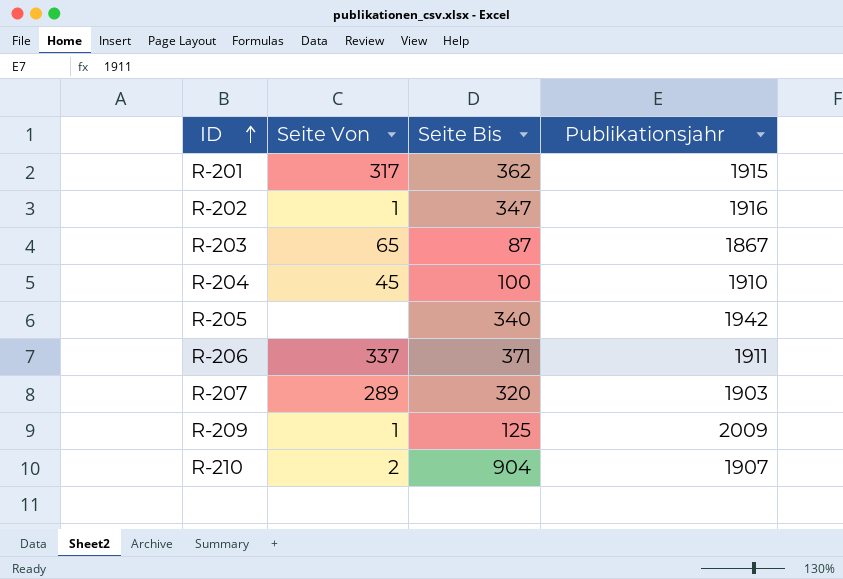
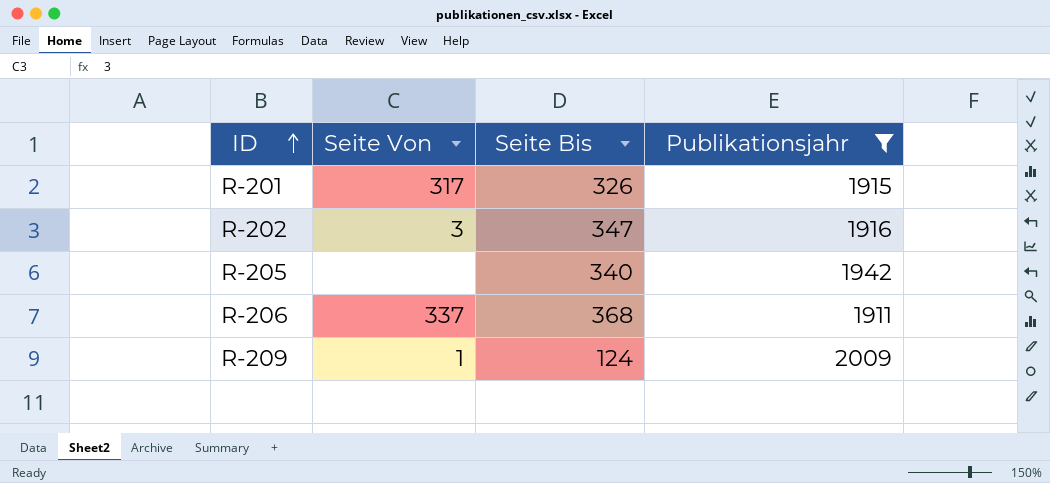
filter: none -> Publikationsjahr >= 1911
R-201 | Seite Bis: 362 -> 326
R-202 | Seite Von: 1 -> 3
R-206 | Seite Bis: 371 -> 368
R-209 | Seite Bis: 125 -> 124

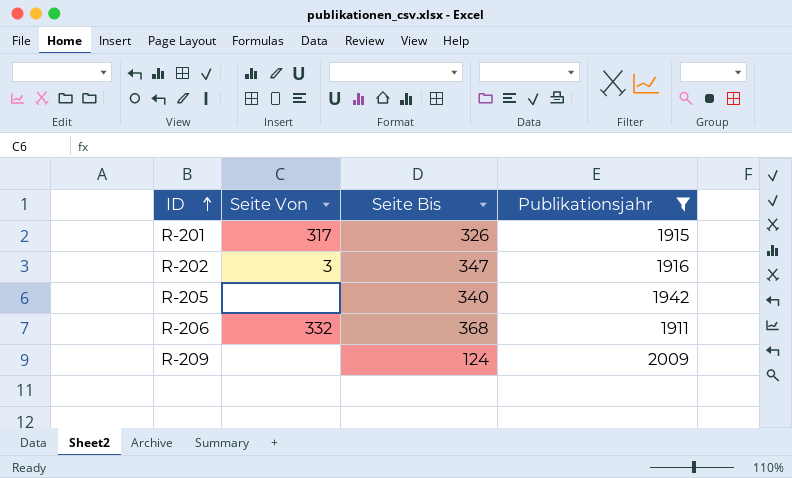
R-206 | Seite Von: 337 -> 332
R-209 | Seite Von: 1 -> none

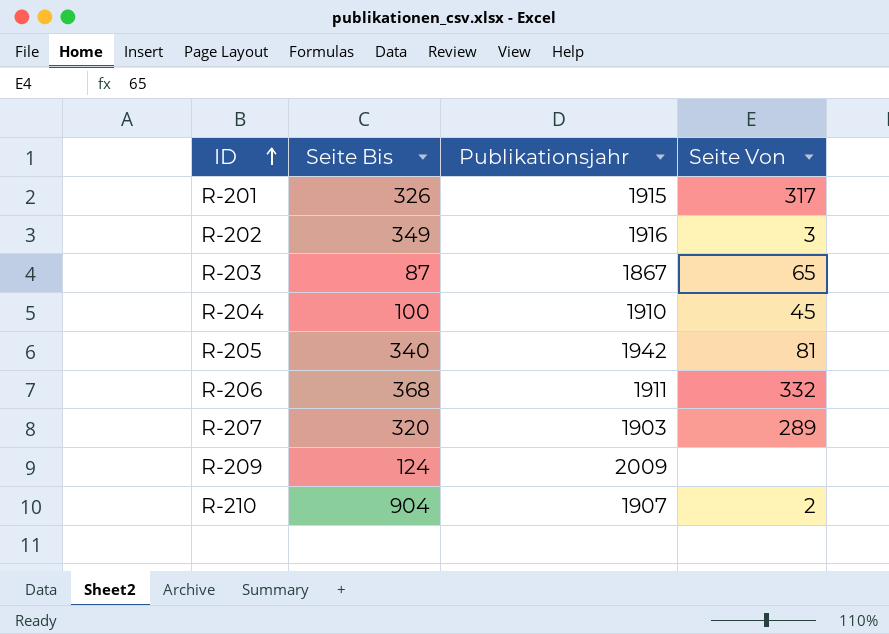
filter: Publikationsjahr >= 1911 -> none
column Seite Von | position: 2 -> 4
R-202 | Seite Bis: 347 -> 349
R-205 | Seite Von: none -> 81

